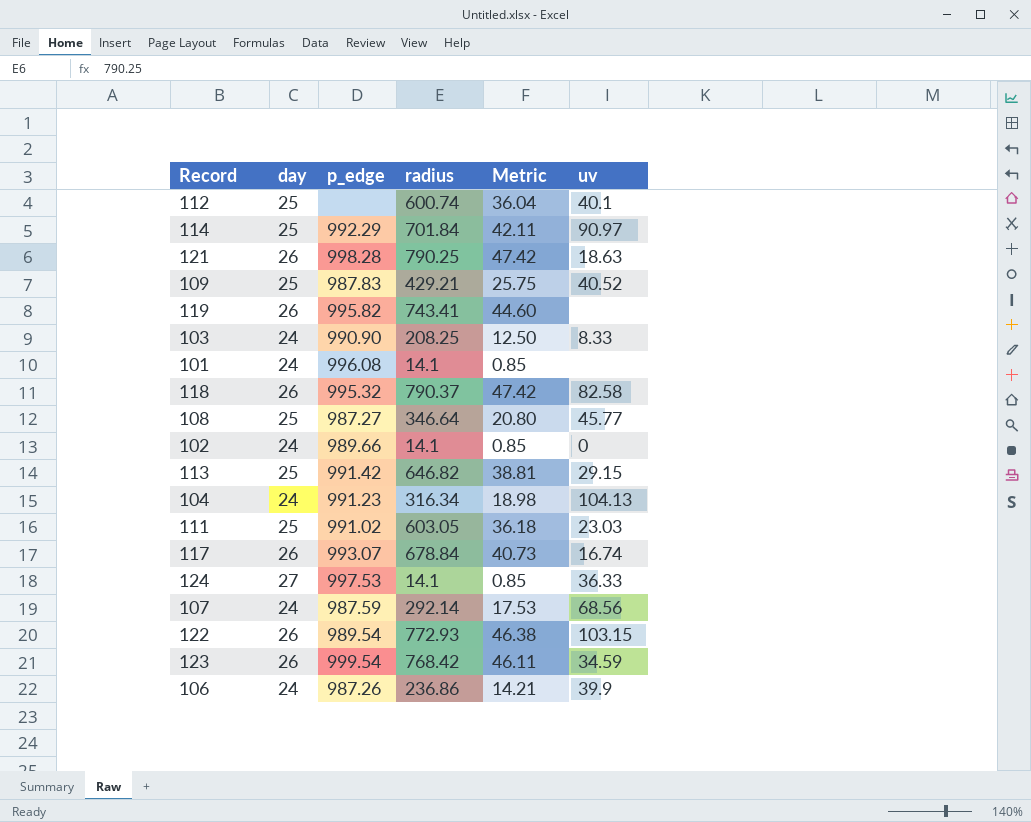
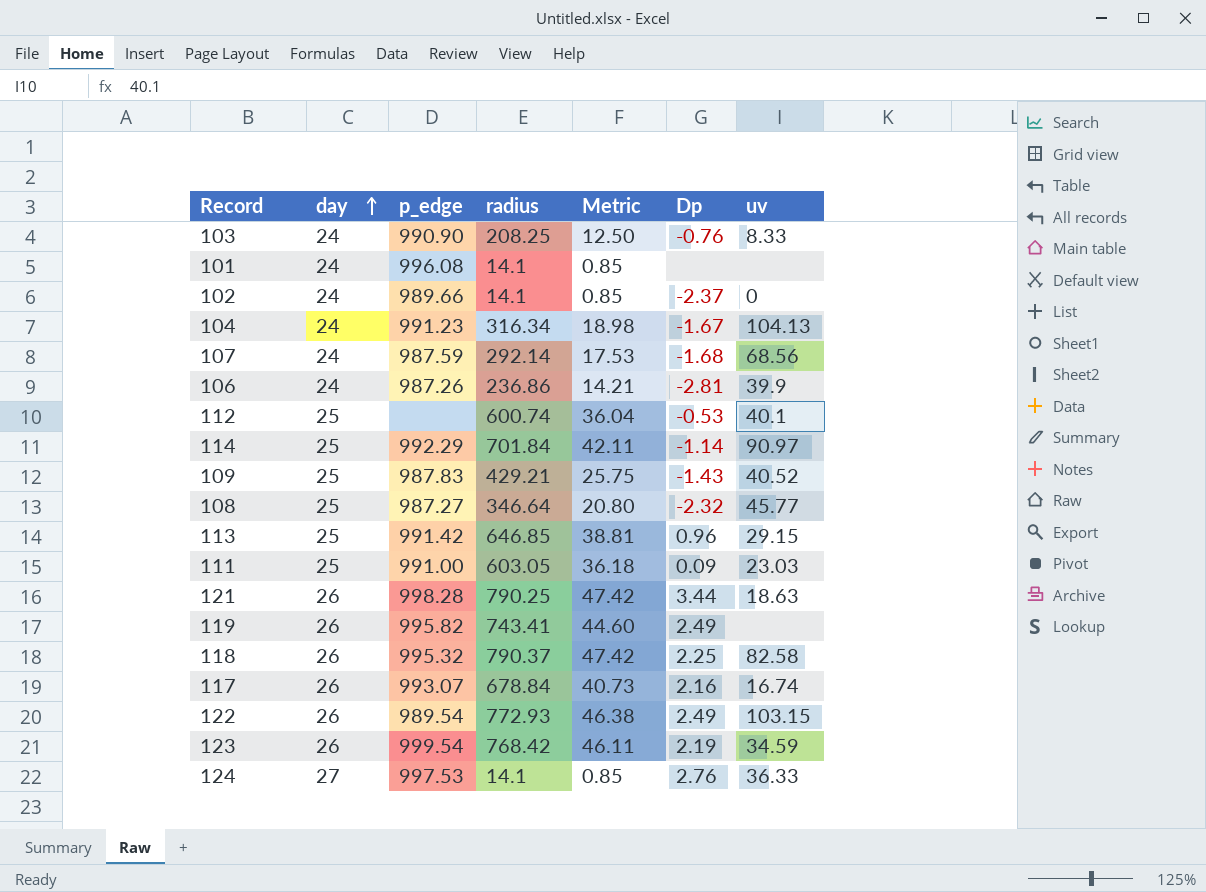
row order: none -> day ascending
column Dp | position: none -> 6
113 | radius: 646.82 -> 646.85
111 | p_edge: 991.02 -> 991.00

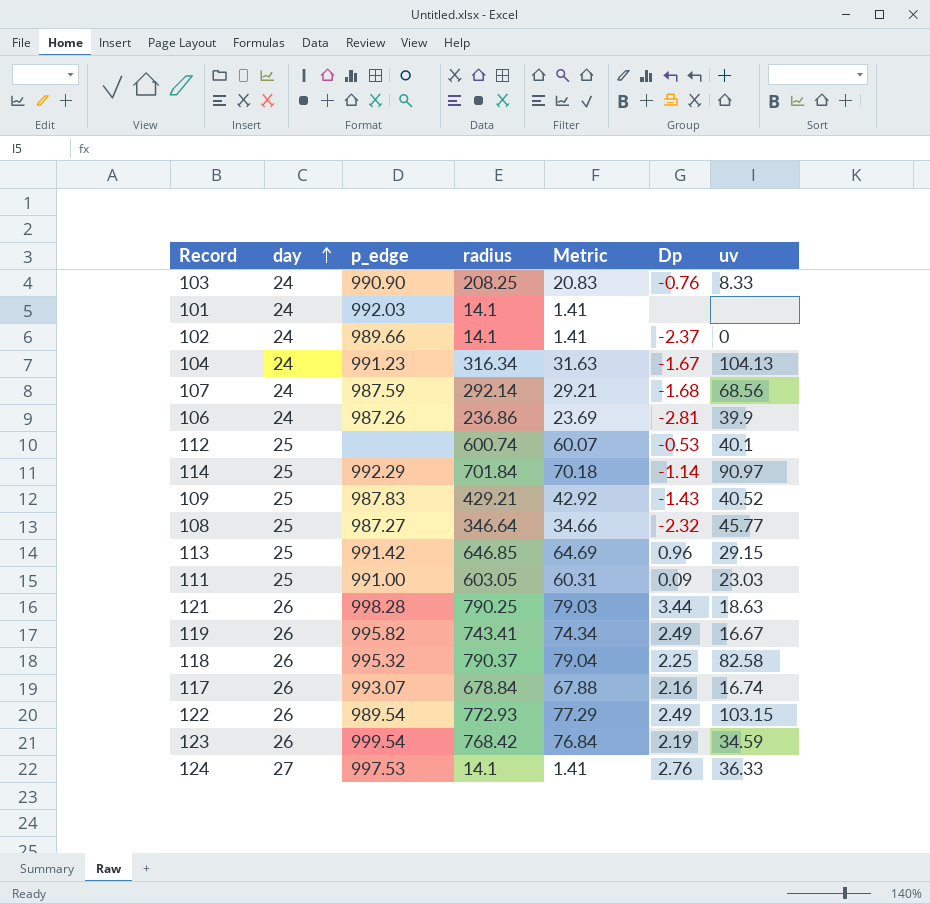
column Metric | formula: [radius] * 0.06 -> [radius] * 0.1
101 | p_edge: 996.08 -> 992.03
119 | uv: none -> 16.67

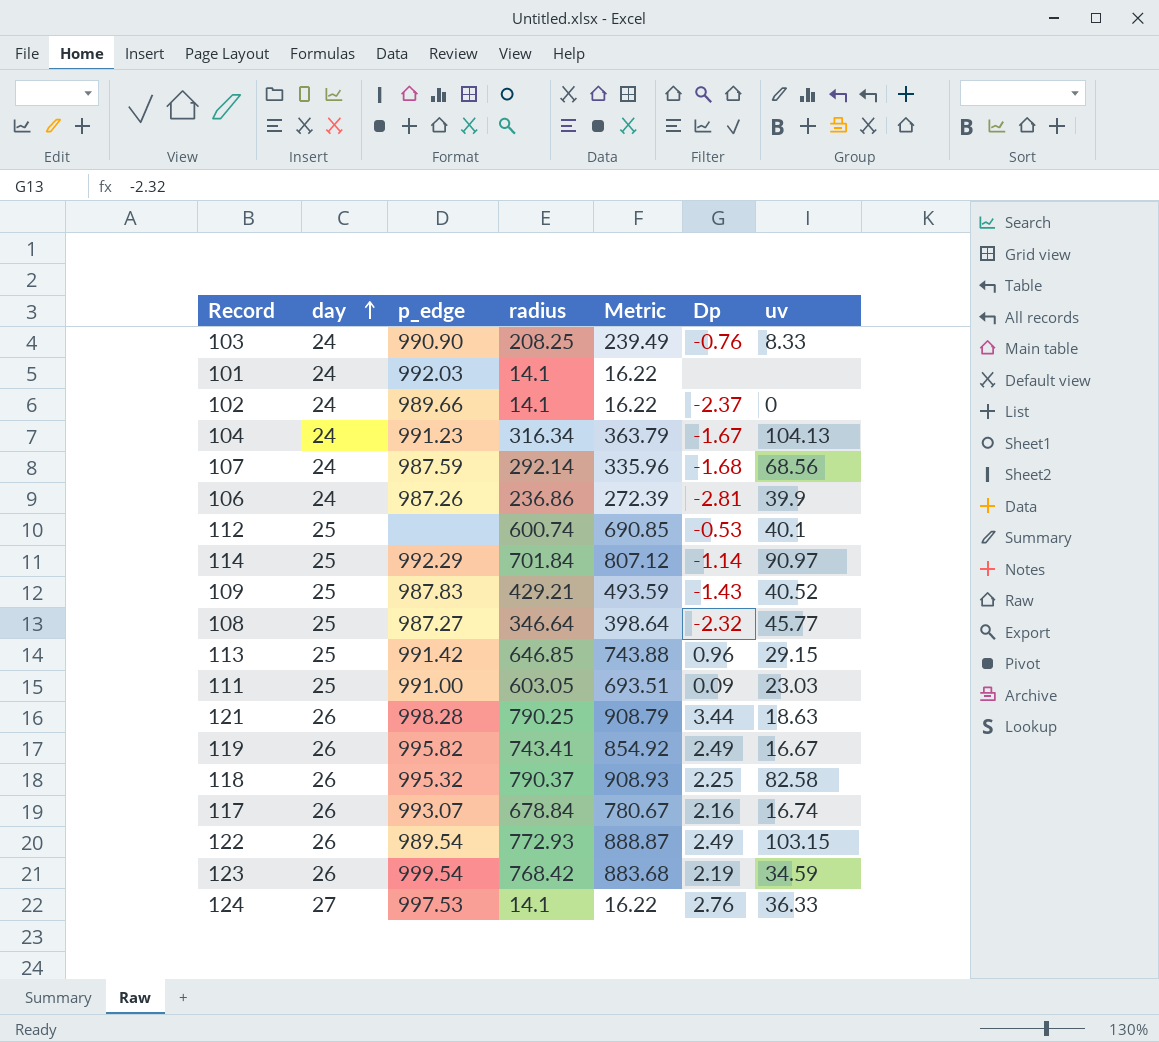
column Metric | formula: [radius] * 0.1 -> [radius] * 1.15

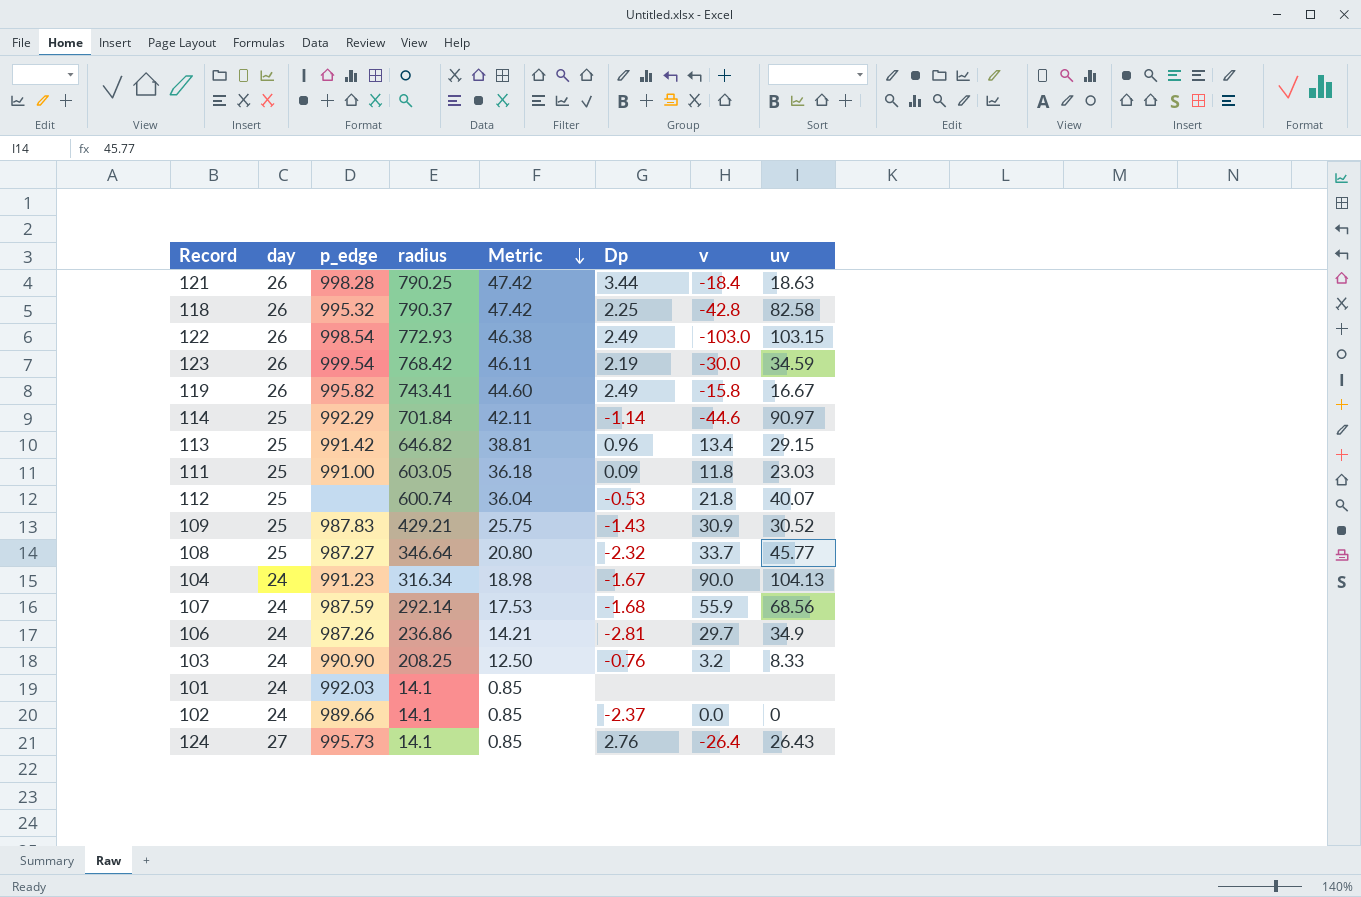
row order: day ascending -> Metric descending
column Metric | formula: [radius] * 1.15 -> [radius] * 0.06
column v | position: none -> 7
row 117: 26 | 993.07 | 678.84 | 780.67 | 2.16 | 16.74 -> none
122 | p_edge: 989.54 -> 998.54
113 | radius: 646.85 -> 646.82
112 | uv: 40.1 -> 40.07
109 | uv: 40.52 -> 30.52
106 | uv: 39.9 -> 34.9
124 | p_edge: 997.53 -> 995.73
124 | uv: 36.33 -> 26.43

